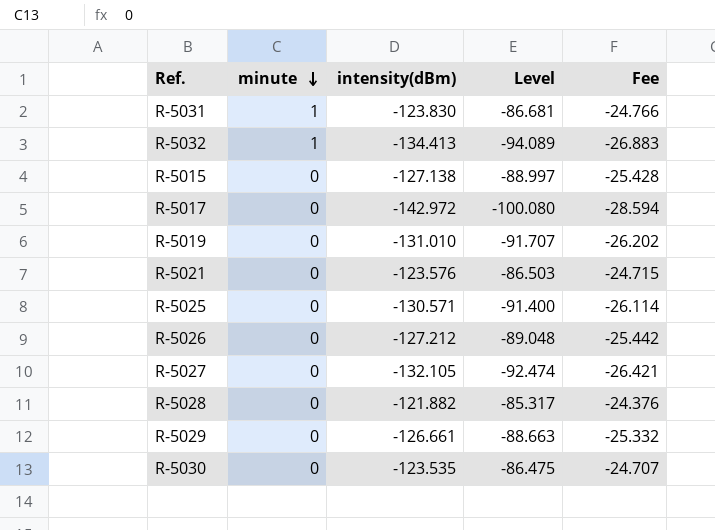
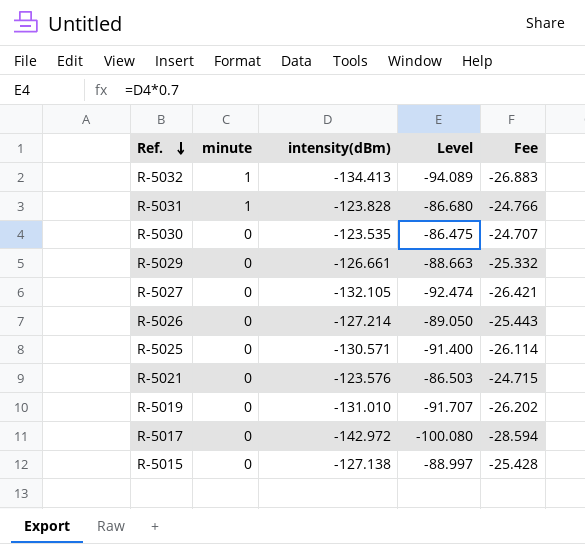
row order: minute descending -> Ref. descending
row R-5028: 0 | -121.882 | -85.317 | -24.376 -> none
R-5031 | intensity(dBm): -123.830 -> -123.828
R-5031 | Level: -86.681 -> -86.680
R-5026 | intensity(dBm): -127.212 -> -127.214
R-5026 | Level: -89.048 -> -89.050
R-5026 | Fee: -25.442 -> -25.443

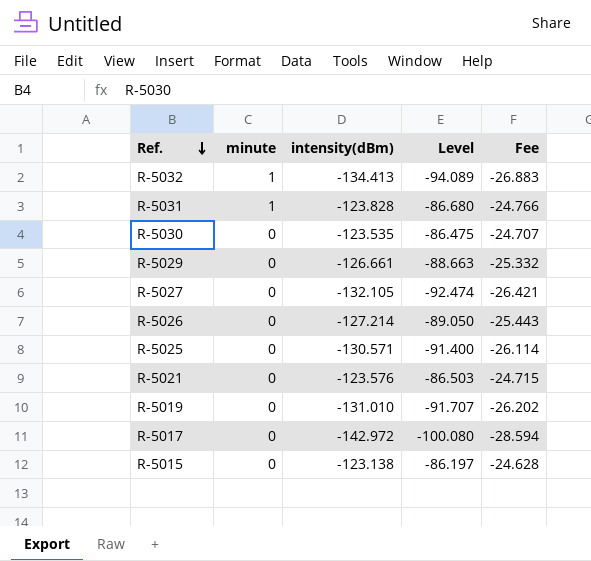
R-5015 | intensity(dBm): -127.138 -> -123.138
R-5015 | Level: -88.997 -> -86.197
R-5015 | Fee: -25.428 -> -24.628

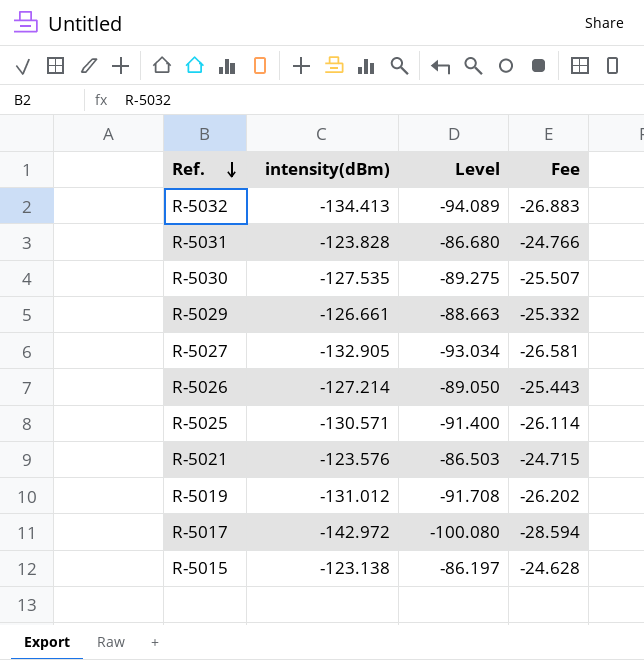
column minute | position: 2 -> none
R-5030 | intensity(dBm): -123.535 -> -127.535
R-5030 | Level: -86.475 -> -89.275
R-5030 | Fee: -24.707 -> -25.507
R-5027 | intensity(dBm): -132.105 -> -132.905
R-5027 | Level: -92.474 -> -93.034
R-5027 | Fee: -26.421 -> -26.581
R-5019 | intensity(dBm): -131.010 -> -131.012
R-5019 | Level: -91.707 -> -91.708

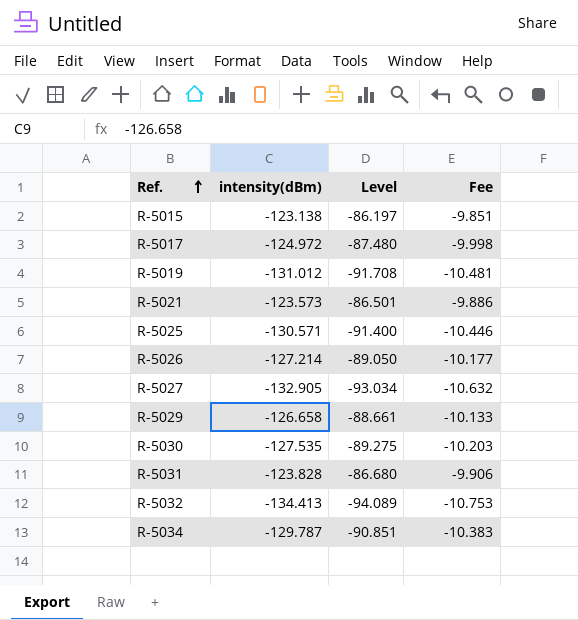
row order: Ref. descending -> Ref. ascending
column Fee | formula: [intensity(dBm)] * 0.2 -> [intensity(dBm)] * 0.08
R-5017 | intensity(dBm): -142.972 -> -124.972
R-5017 | Level: -100.080 -> -87.480
R-5021 | intensity(dBm): -123.576 -> -123.573
R-5021 | Level: -86.503 -> -86.501
R-5029 | intensity(dBm): -126.661 -> -126.658
R-5029 | Level: -88.663 -> -88.661
row R-5034: none -> -129.787 | -90.851 | -10.383

